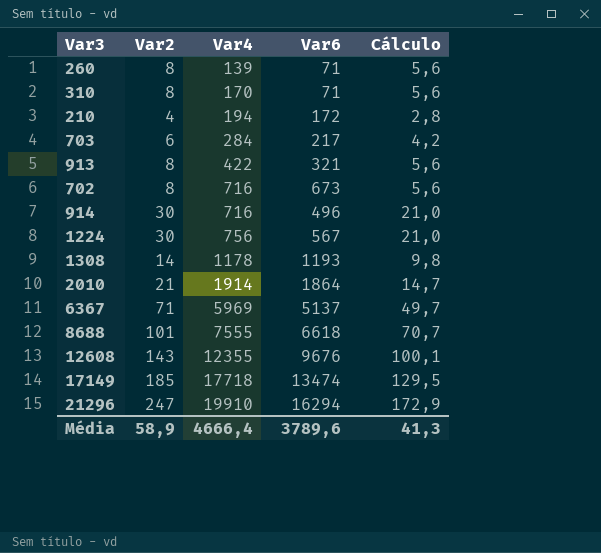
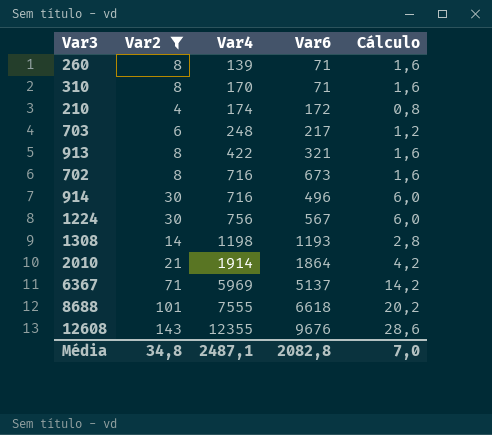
filter: none -> Var2 <= 143
column Cálculo | formula: [Var2] * 0,7 -> [Var2] * 0,2
210 | Var4: 194 -> 174
703 | Var4: 284 -> 248
1308 | Var4: 1178 -> 1198
Média | Var2: 58,9 -> 34,8
Média | Var4: 4666,4 -> 2487,1
Média | Var6: 3789,6 -> 2082,8
Média | Cálculo: 41,3 -> 7,0

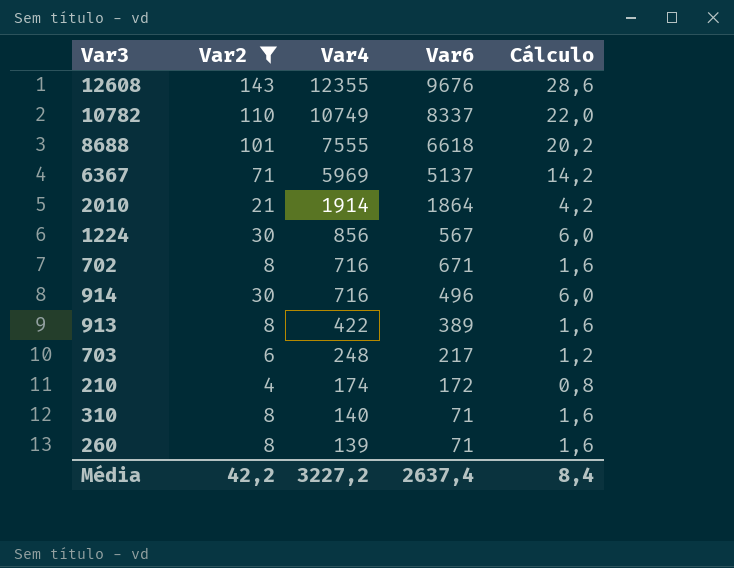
row order: Var4 ascending -> Var4 descending
row 1308: 14 | 1198 | 1193 | 2,8 -> none
row 10782: none -> 110 | 10749 | 8337 | 22,0
1224 | Var4: 756 -> 856
702 | Var6: 673 -> 671
913 | Var6: 321 -> 389
310 | Var4: 170 -> 140
Média | Var2: 34,8 -> 42,2
Média | Var4: 2487,1 -> 3227,2
Média | Var6: 2082,8 -> 2637,4
Média | Cálculo: 7,0 -> 8,4

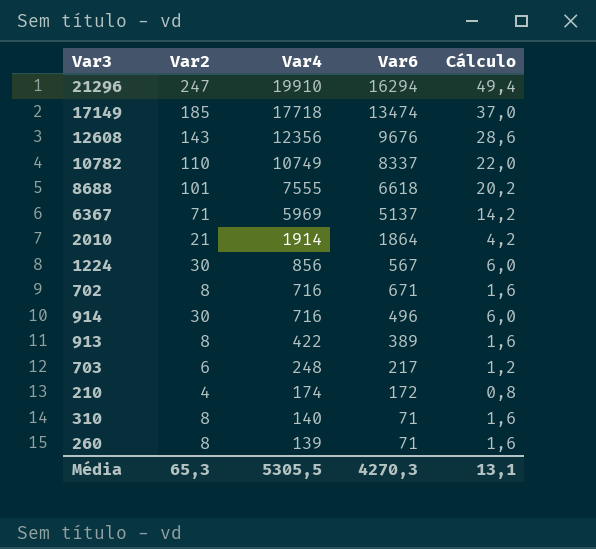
filter: Var2 <= 143 -> none
12608 | Var4: 12355 -> 12356
Média | Var2: 42,2 -> 65,3
Média | Var4: 3227,2 -> 5305,5
Média | Var6: 2637,4 -> 4270,3
Média | Cálculo: 8,4 -> 13,1

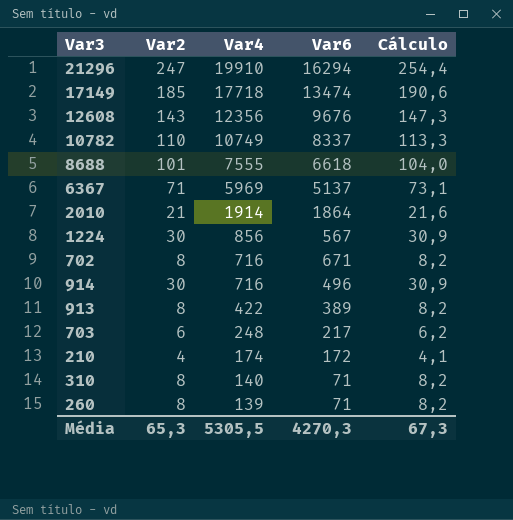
column Cálculo | formula: [Var2] * 0,2 -> [Var2] * 1,03
Média | Cálculo: 13,1 -> 67,3

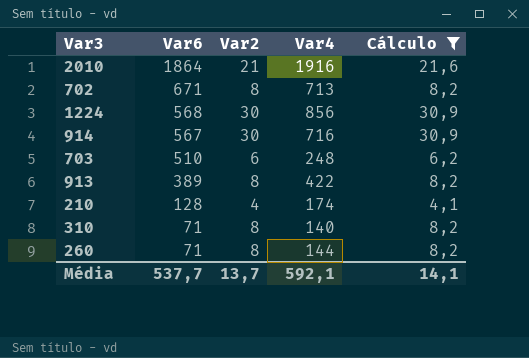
filter: none -> Cálculo <= 30,9
row order: Var4 descending -> Var6 descending
column Var6 | position: 4 -> 2
2010 | Var4: 1914 -> 1916
702 | Var4: 716 -> 713
1224 | Var6: 567 -> 568
914 | Var6: 496 -> 567
703 | Var6: 217 -> 510
210 | Var6: 172 -> 128
260 | Var4: 139 -> 144
Média | Var6: 4270,3 -> 537,7
Média | Var2: 65,3 -> 13,7
Média | Var4: 5305,5 -> 592,1
Média | Cálculo: 67,3 -> 14,1

